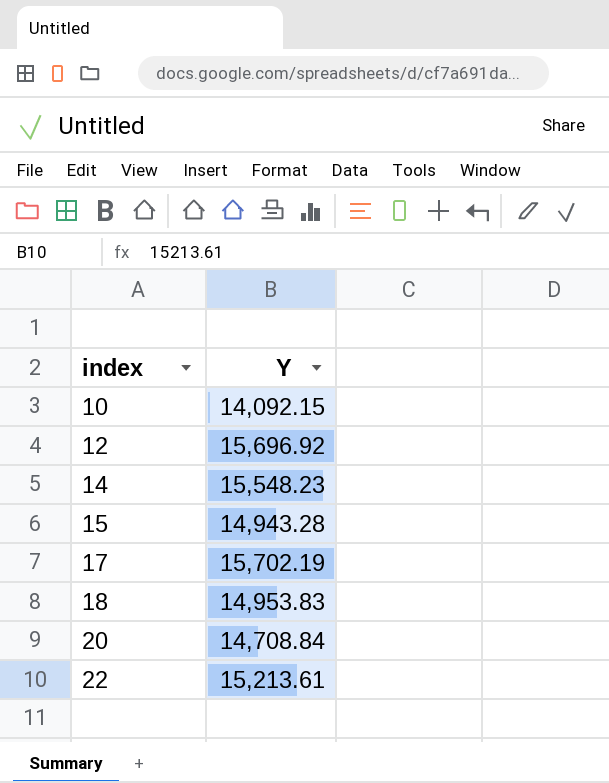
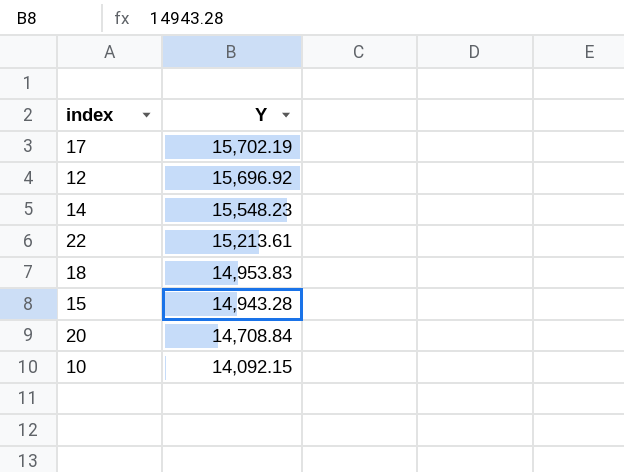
row order: index ascending -> Y descending

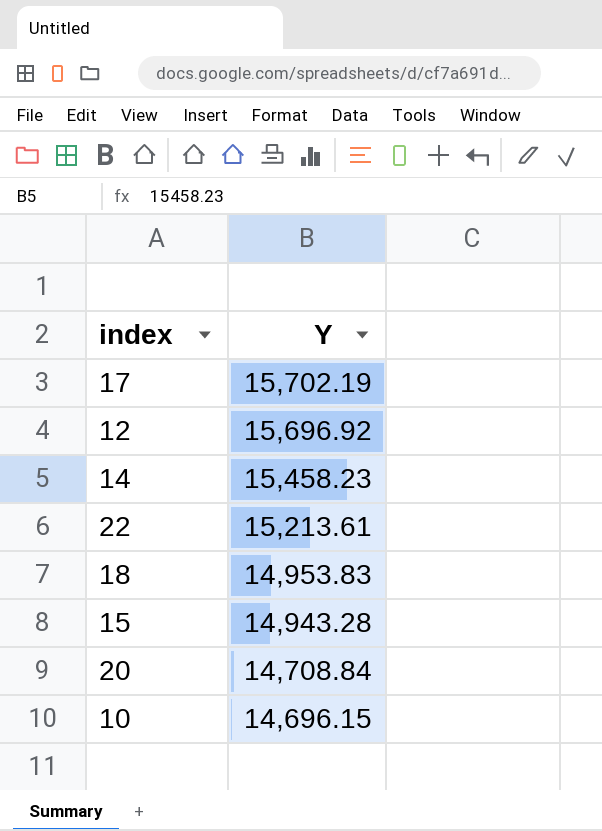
14 | Y: 15,548.23 -> 15,458.23
10 | Y: 14,092.15 -> 14,696.15

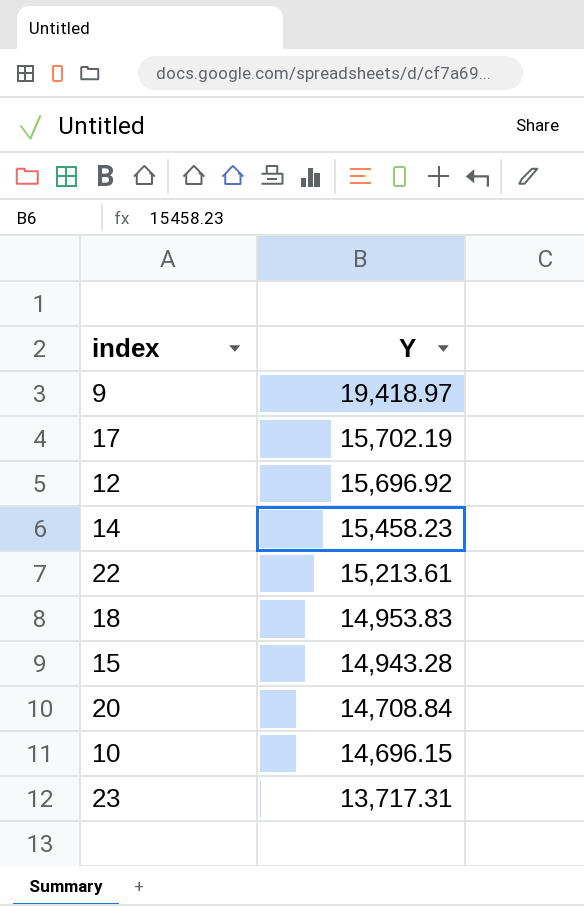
row 9: none -> 19,418.97
row 23: none -> 13,717.31

